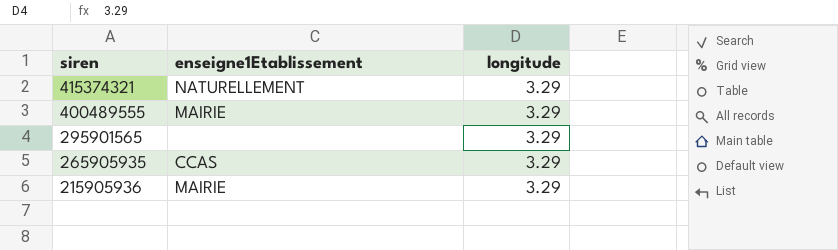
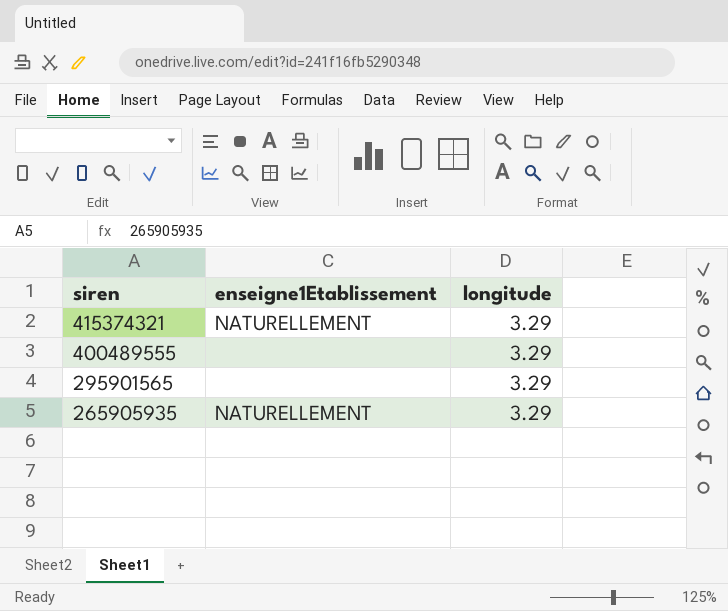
row 215905936: MAIRIE | 3.29 -> none
400489555 | enseigne1Etablissement: MAIRIE -> none
265905935 | enseigne1Etablissement: CCAS -> NATURELLEMENT

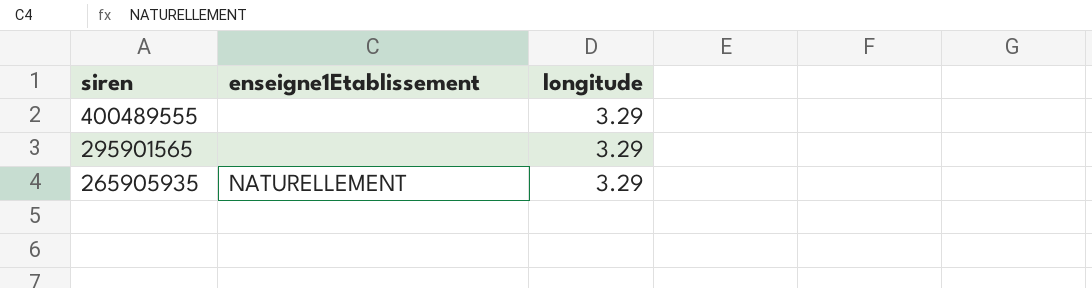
row 415374321: NATURELLEMENT | 3.29 -> none

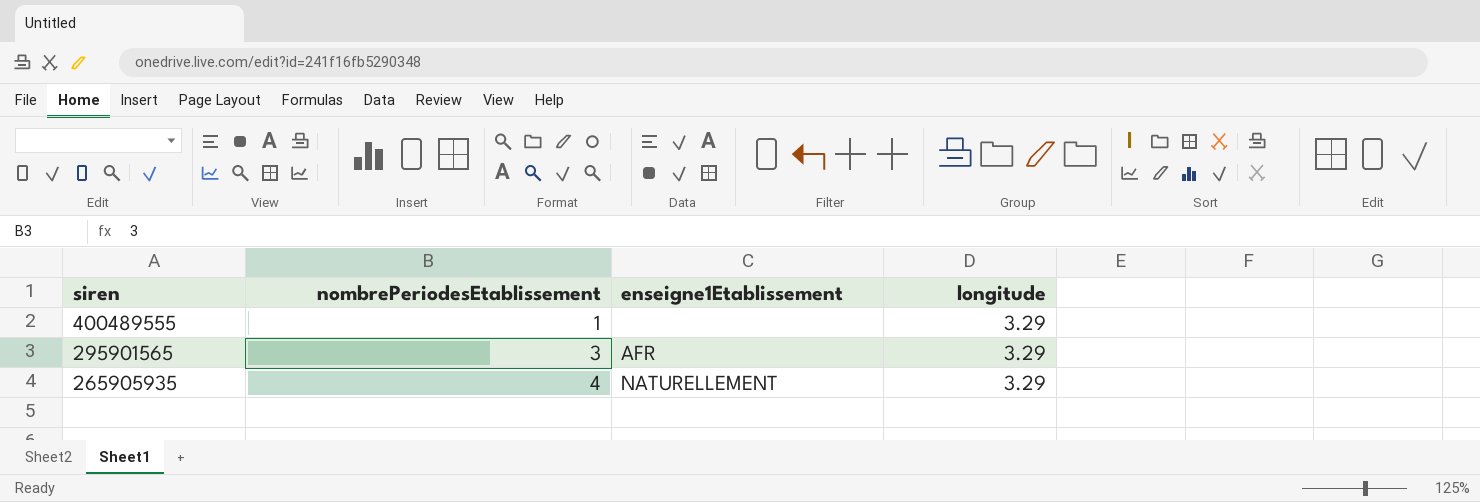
column nombrePeriodesEtablissement | position: none -> 2
295901565 | enseigne1Etablissement: none -> AFR

